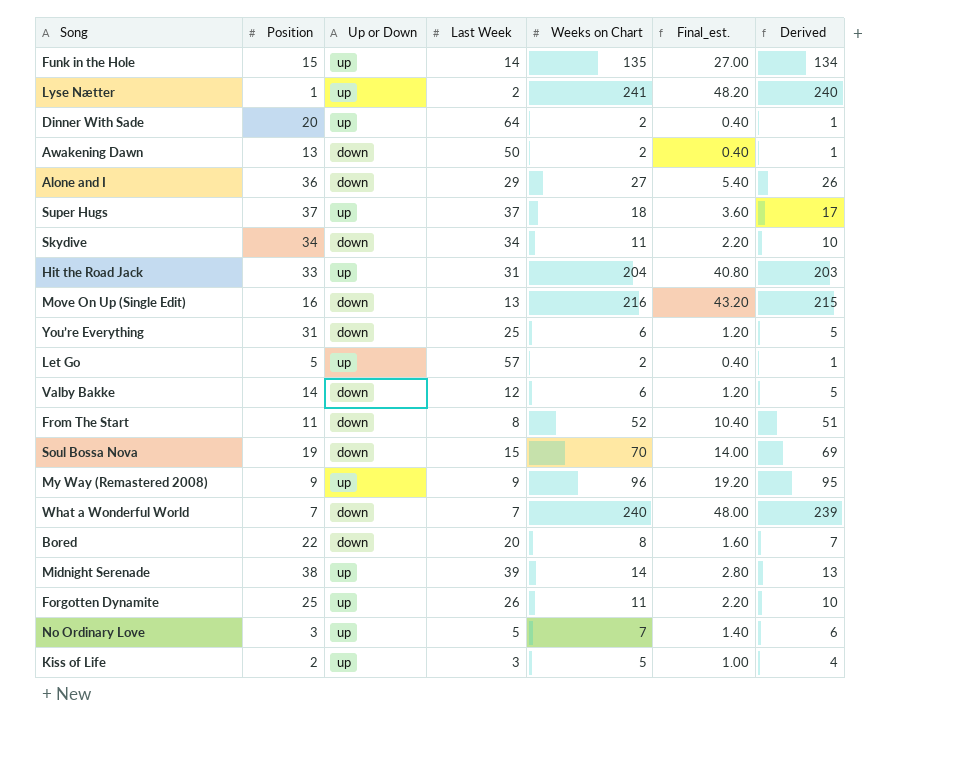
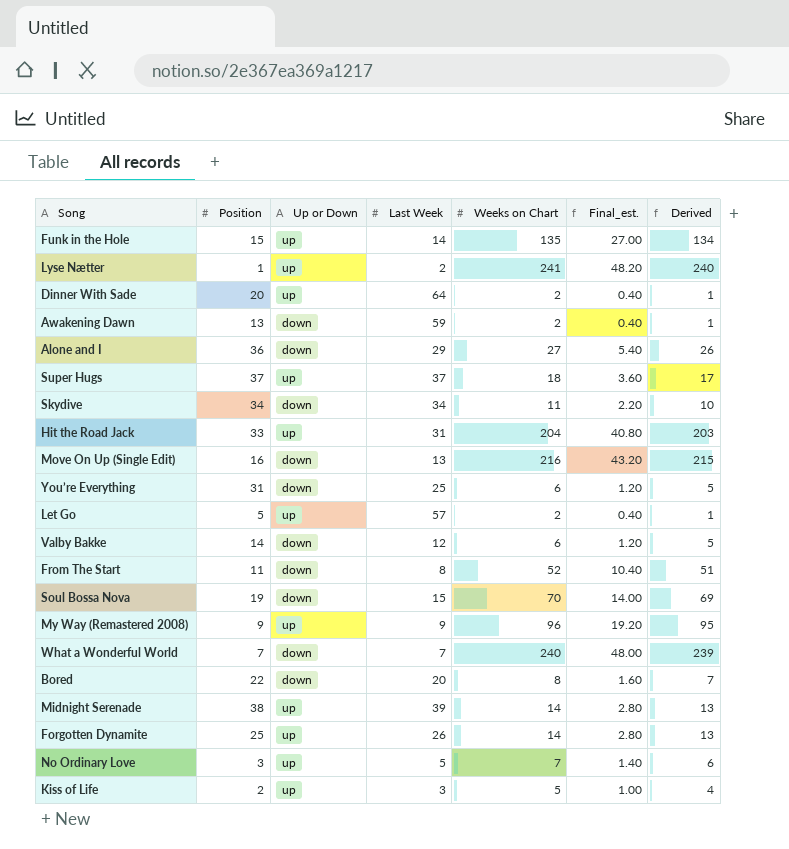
Awakening Dawn | Last Week: 50 -> 59
Forgotten Dynamite | Weeks on Chart: 11 -> 14
Forgotten Dynamite | Final_est.: 2.20 -> 2.80
Forgotten Dynamite | Derived: 10 -> 13

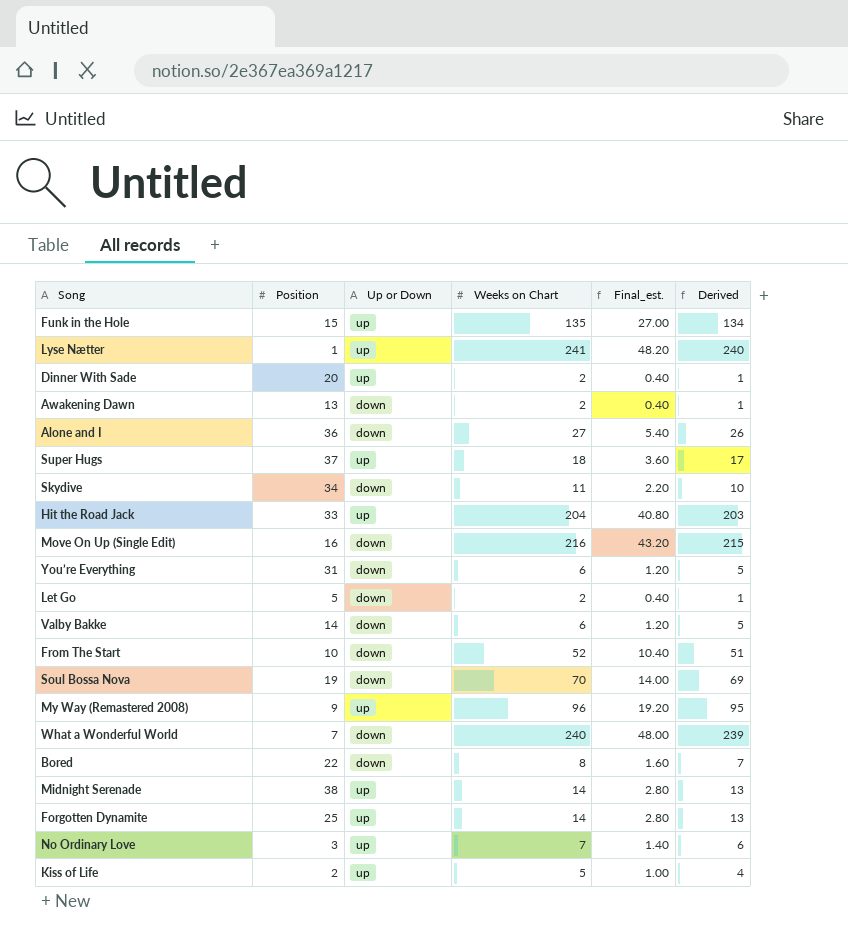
column Last Week | position: 4 -> none
Let Go | Up or Down: up -> down
From The Start | Position: 11 -> 10

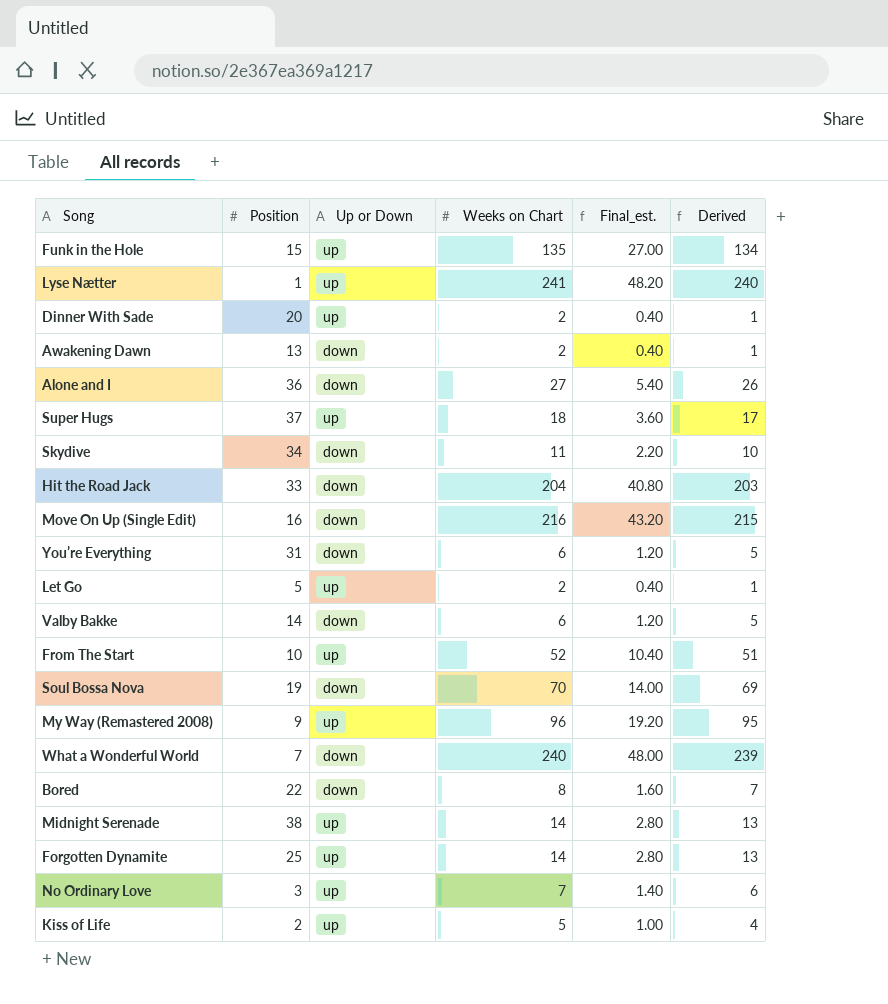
Hit the Road Jack | Up or Down: up -> down
Let Go | Up or Down: down -> up
From The Start | Up or Down: down -> up

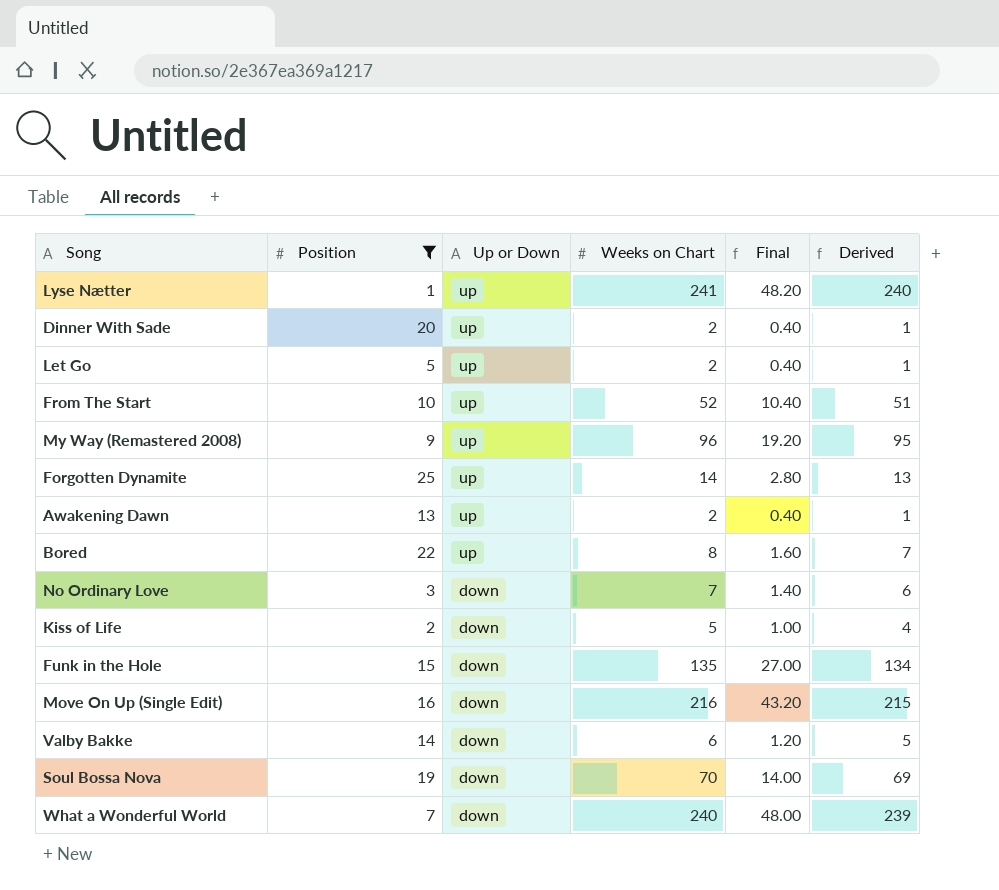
filter: none -> Position <= 25
row order: none -> Up or Down descending
column name: Final_est. -> Final
Awakening Dawn | Up or Down: down -> up
Bored | Up or Down: down -> up
No Ordinary Love | Up or Down: up -> down
Kiss of Life | Up or Down: up -> down
Funk in the Hole | Up or Down: up -> down

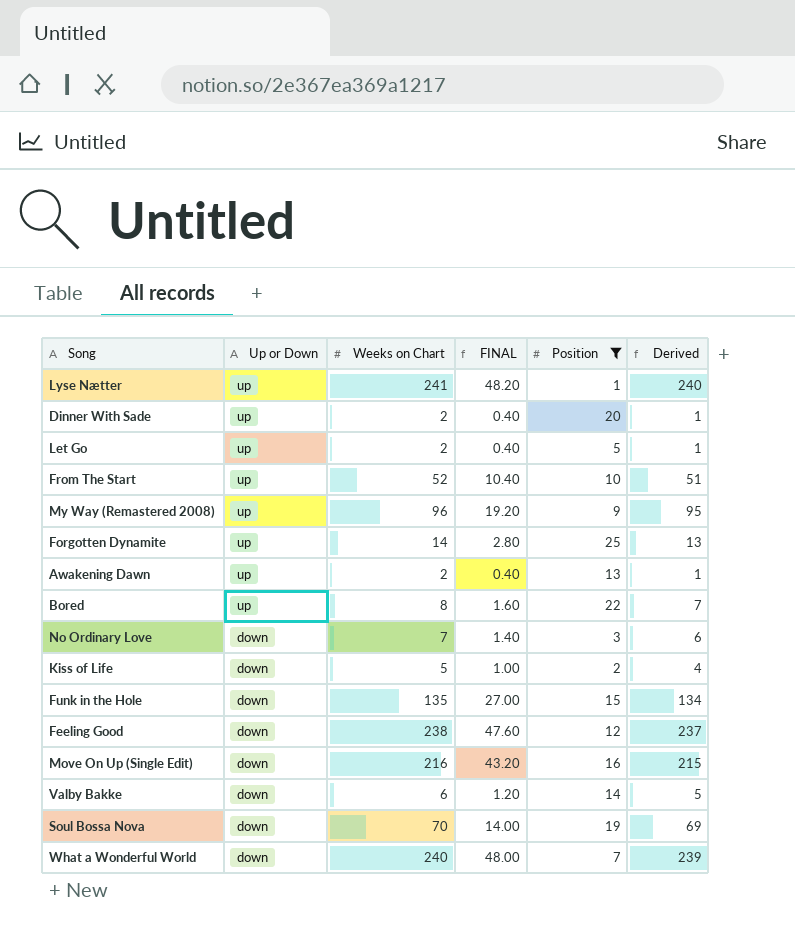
column name: Final -> FINAL
column Position | position: 2 -> 5
row Feeling Good: none -> down | 238 | 47.60 | 12 | 237

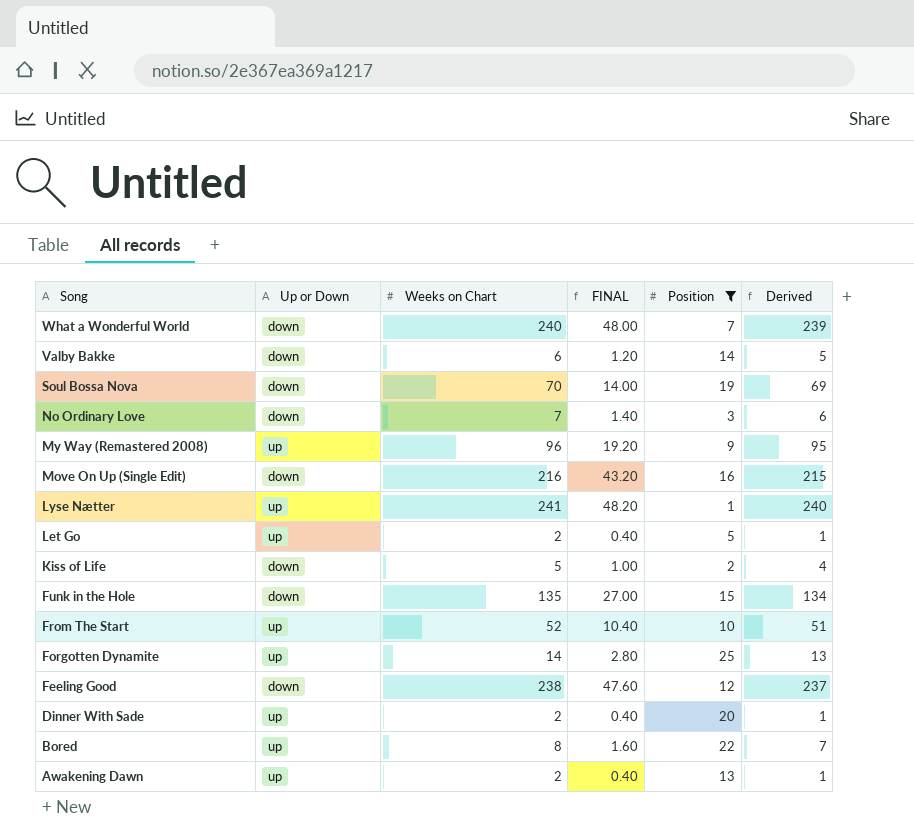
row order: Up or Down descending -> Song descending

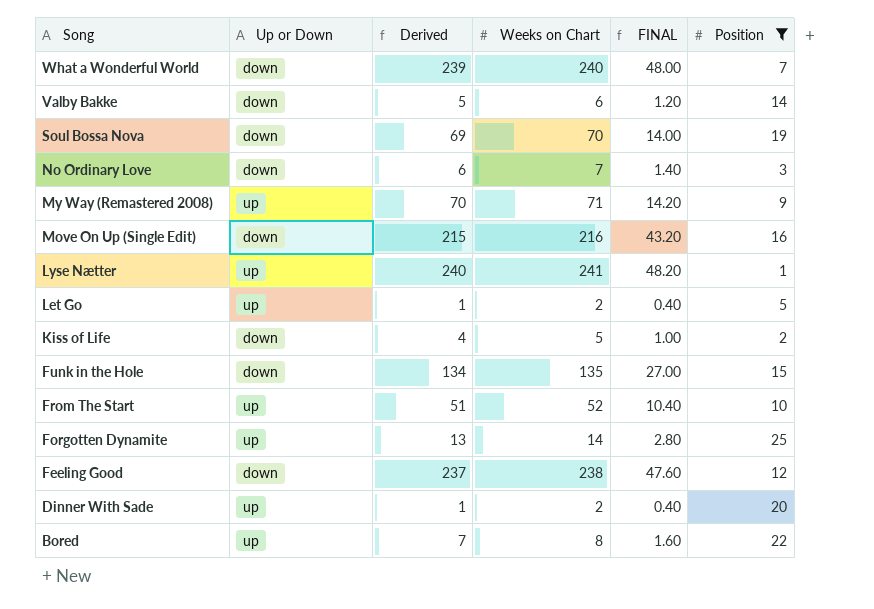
column Derived | position: 6 -> 3
row Awakening Dawn: up | 2 | 0.40 | 13 | 1 -> none
My Way (Remastered 2008) | Derived: 95 -> 70
My Way (Remastered 2008) | Weeks on Chart: 96 -> 71
My Way (Remastered 2008) | FINAL: 19.20 -> 14.20

